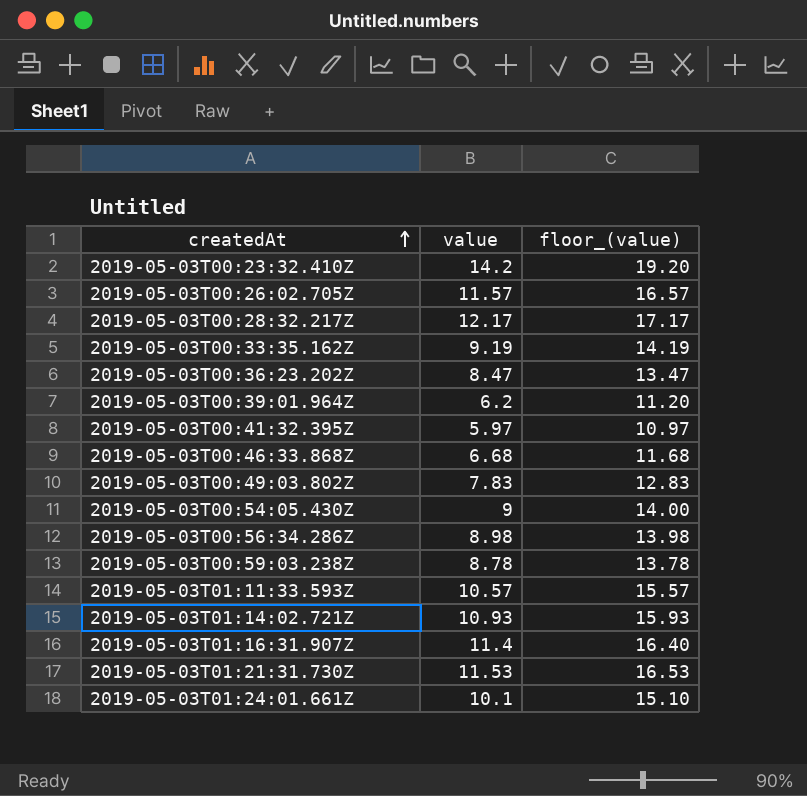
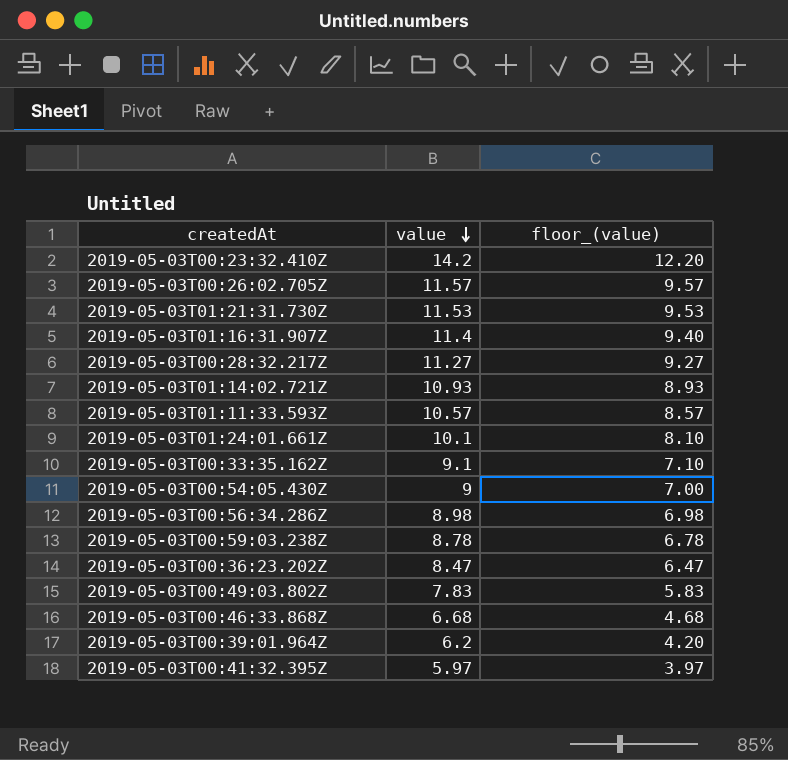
row order: createdAt ascending -> value descending
column floor_(value) | formula: [value] + 5 -> [value] - 2
2019-05-03T00:28:32.217Z | value: 12.17 -> 11.27
2019-05-03T00:33:35.162Z | value: 9.19 -> 9.1

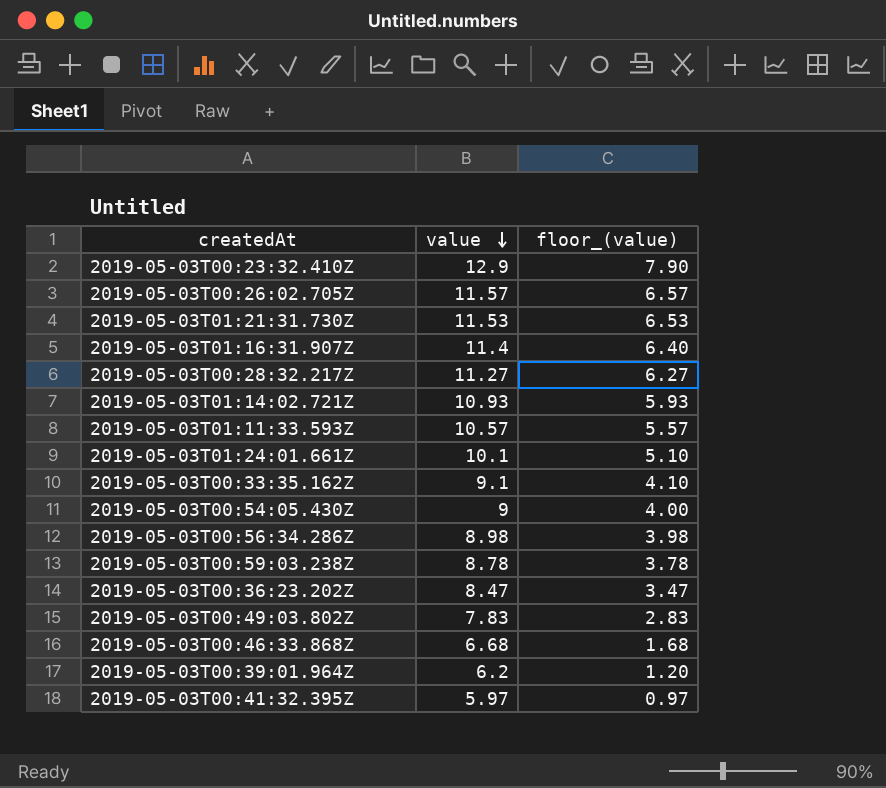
column floor_(value) | formula: [value] - 2 -> [value] - 5
2019-05-03T00:23:32.410Z | value: 14.2 -> 12.9

